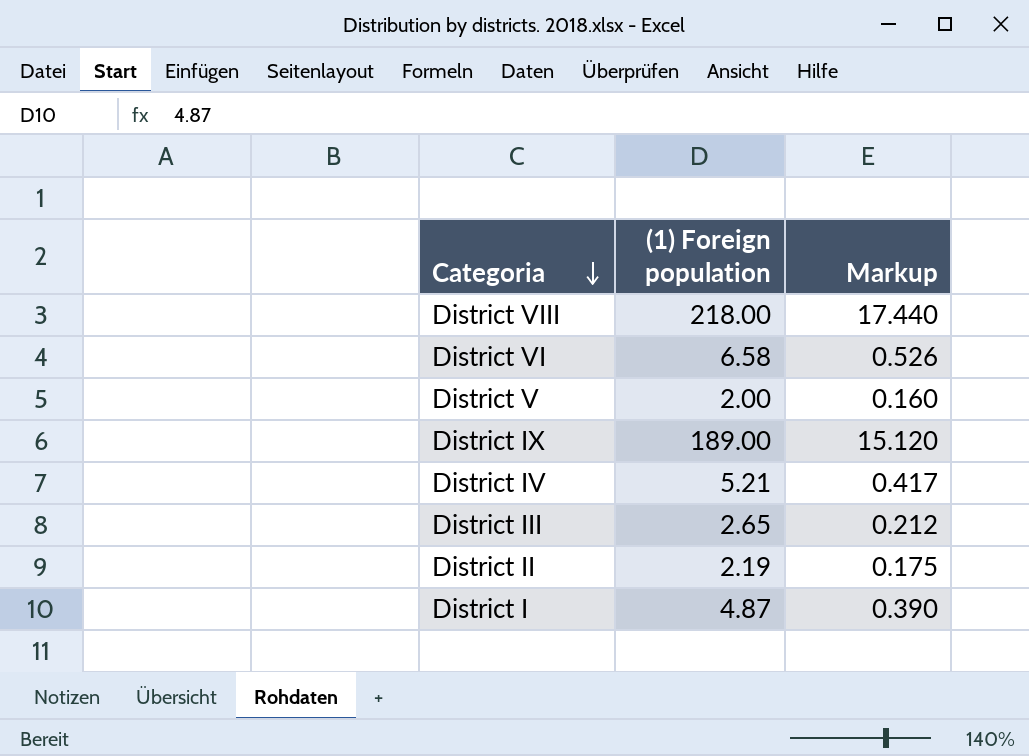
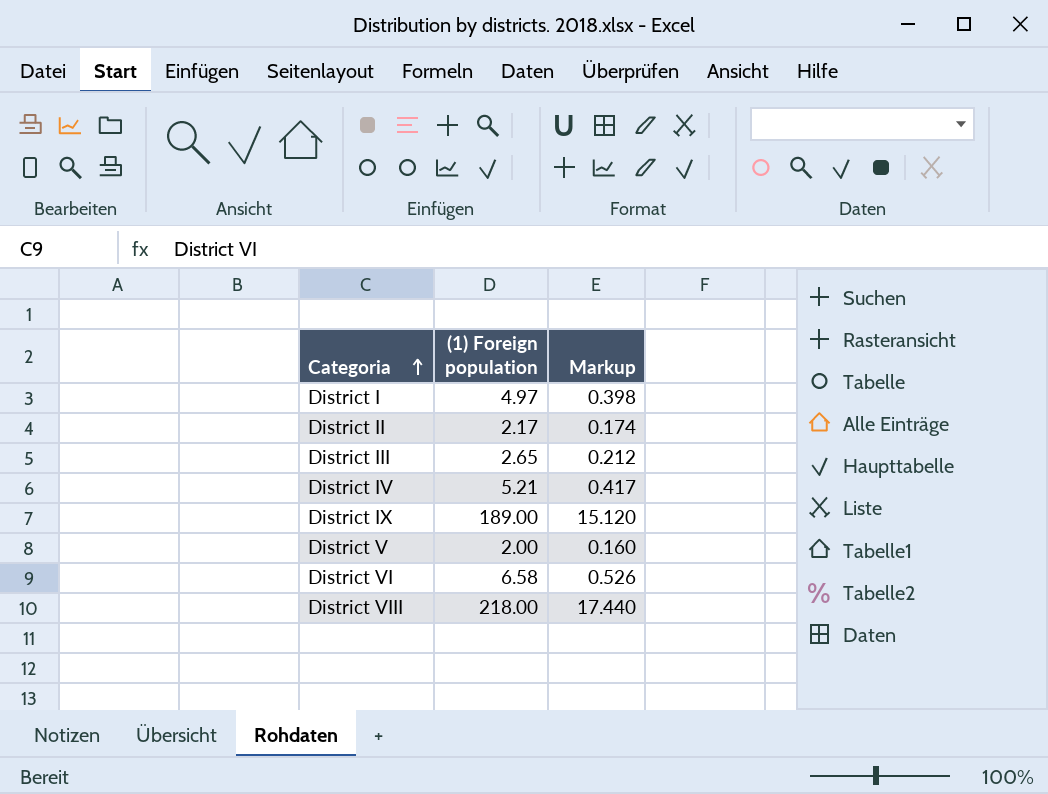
row order: Categoria descending -> Categoria ascending
District I | (1) Foreign population: 4.87 -> 4.97
District I | Markup: 0.390 -> 0.398
District II | (1) Foreign population: 2.19 -> 2.17
District II | Markup: 0.175 -> 0.174

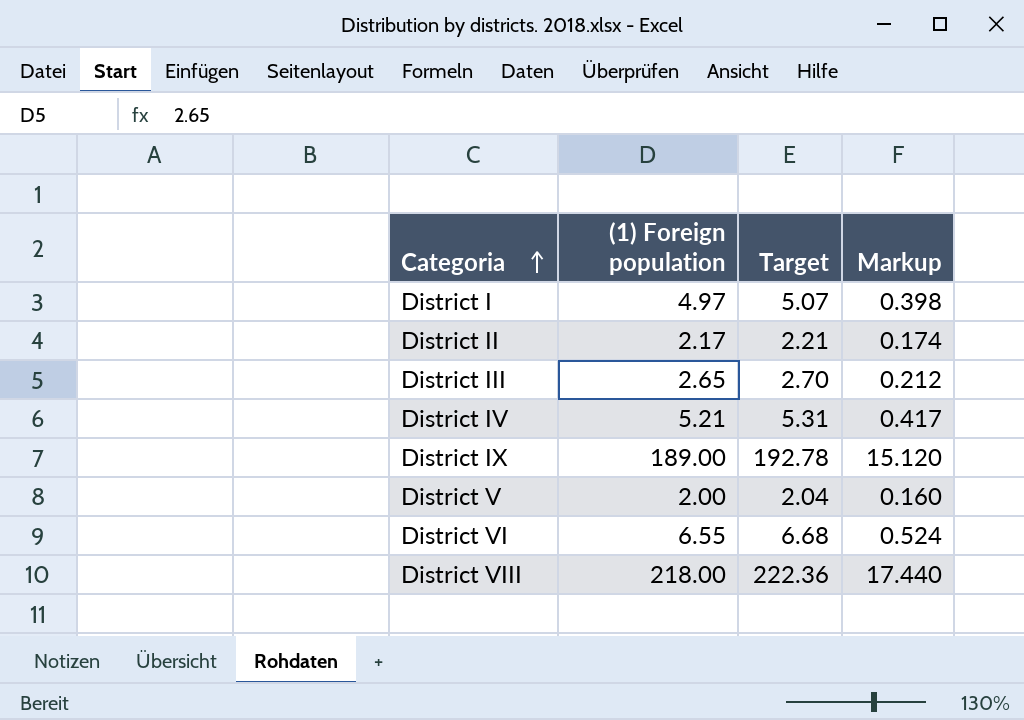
column Target | formula: none -> [(1) Foreign population] * 1.02
District VI | (1) Foreign population: 6.58 -> 6.55
District VI | Markup: 0.526 -> 0.524

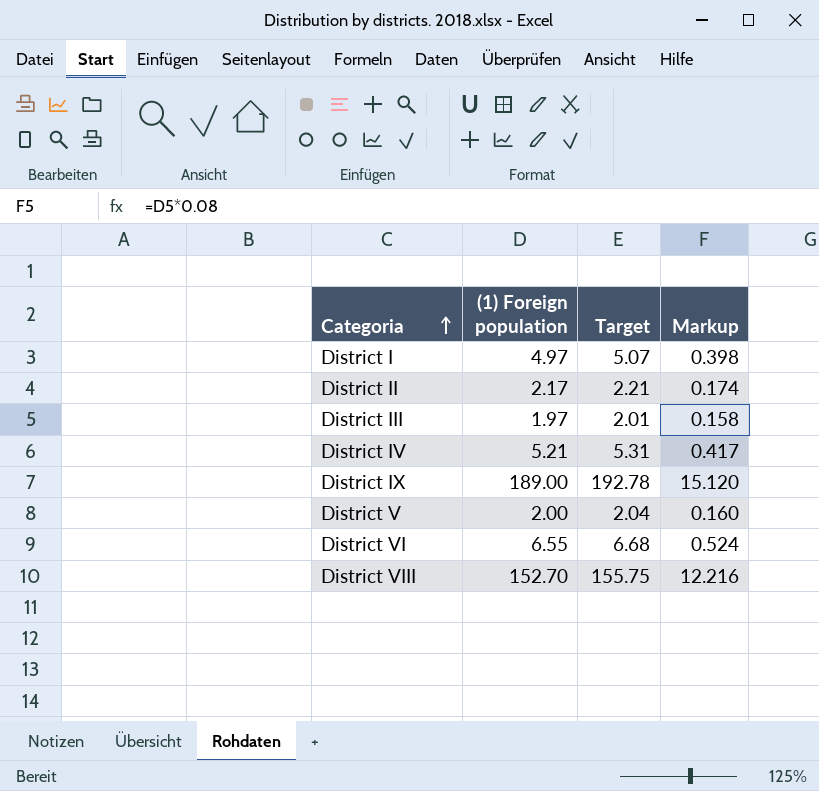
District III | (1) Foreign population: 2.65 -> 1.97
District III | Target: 2.70 -> 2.01
District III | Markup: 0.212 -> 0.158
District VIII | (1) Foreign population: 218.00 -> 152.70
District VIII | Target: 222.36 -> 155.75
District VIII | Markup: 17.440 -> 12.216

